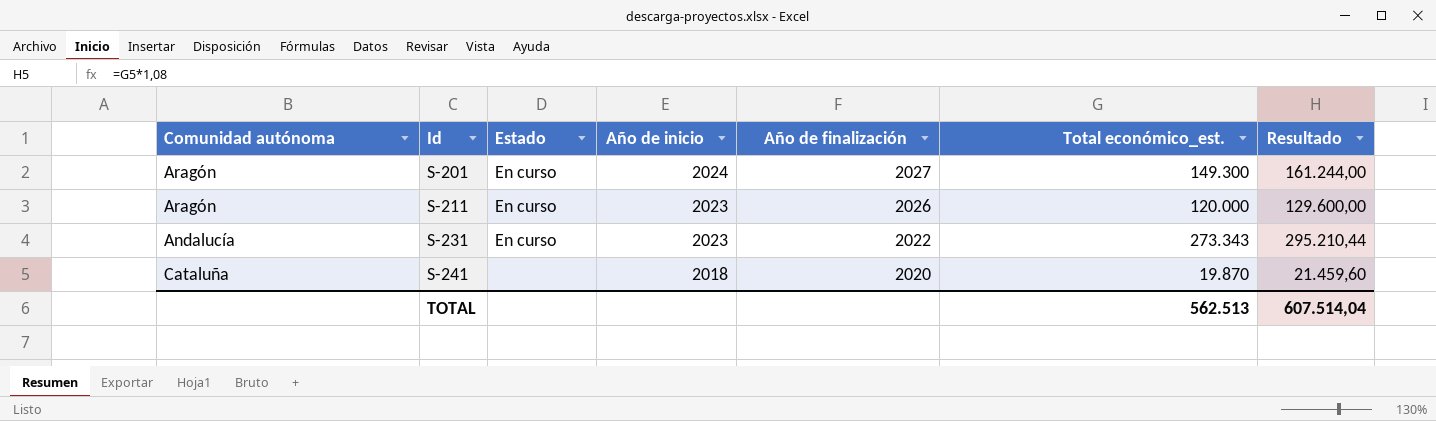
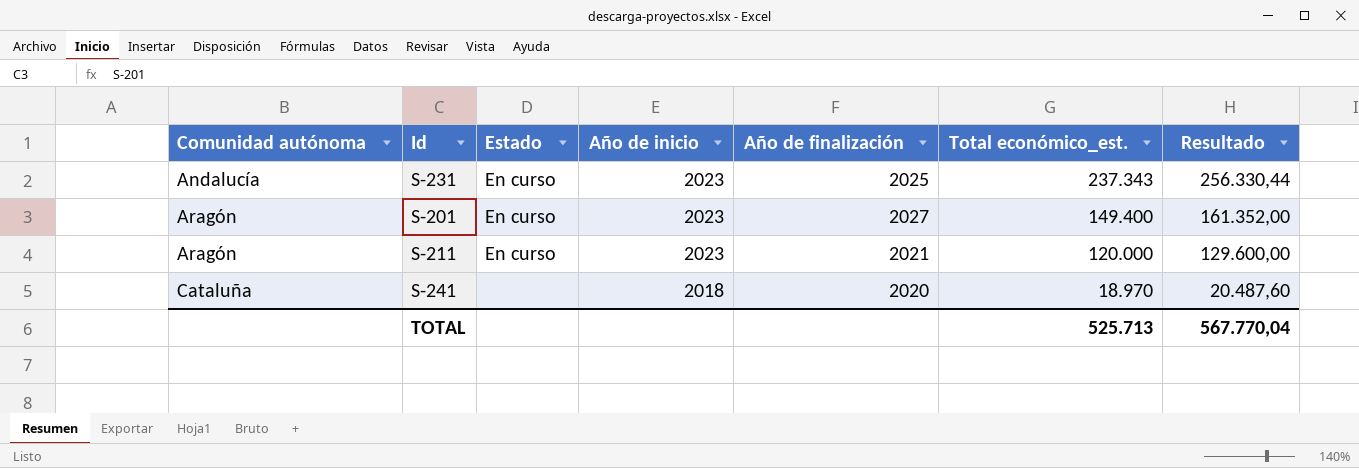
row order: Id ascending -> Comunidad autónoma ascending
S-231 | Año de finalización: 2022 -> 2025
S-231 | Total económico_est.: 273.343 -> 237.343
S-231 | Resultado: 295.210,44 -> 256.330,44
S-201 | Año de inicio: 2024 -> 2023
S-201 | Total económico_est.: 149.300 -> 149.400
S-201 | Resultado: 161.244,00 -> 161.352,00
S-211 | Año de finalización: 2026 -> 2021
S-241 | Total económico_est.: 19.870 -> 18.970
S-241 | Resultado: 21.459,60 -> 20.487,60
TOTAL | Total económico_est.: 562.513 -> 525.713
TOTAL | Resultado: 607.514,04 -> 567.770,04

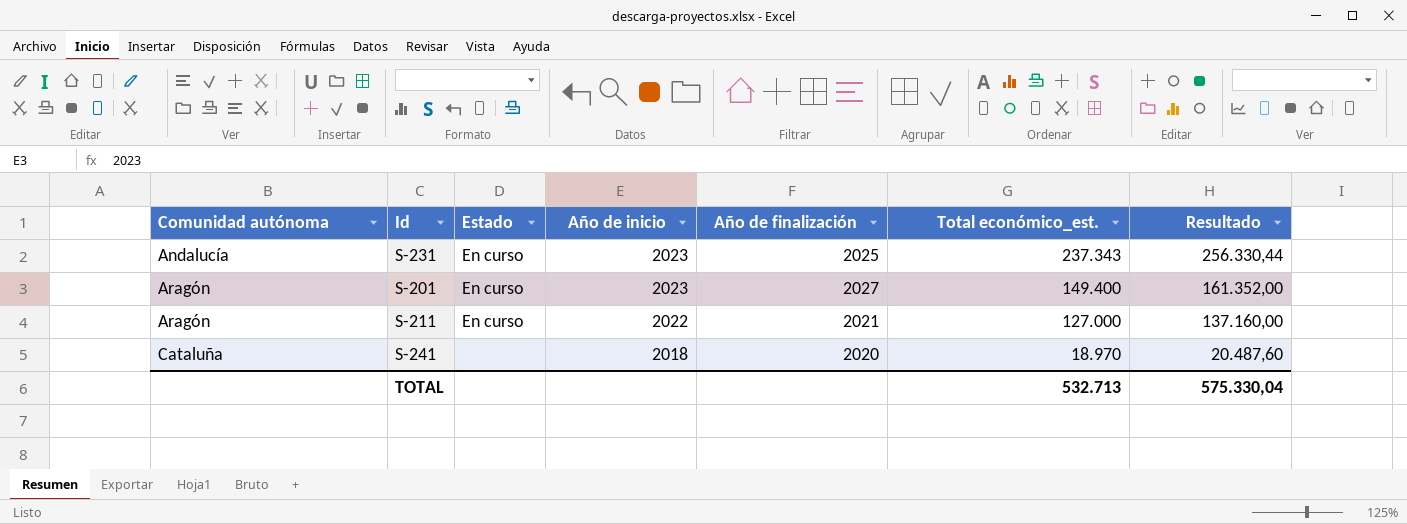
S-211 | Año de inicio: 2023 -> 2022
S-211 | Total económico_est.: 120.000 -> 127.000
S-211 | Resultado: 129.600,00 -> 137.160,00
TOTAL | Total económico_est.: 525.713 -> 532.713
TOTAL | Resultado: 567.770,04 -> 575.330,04

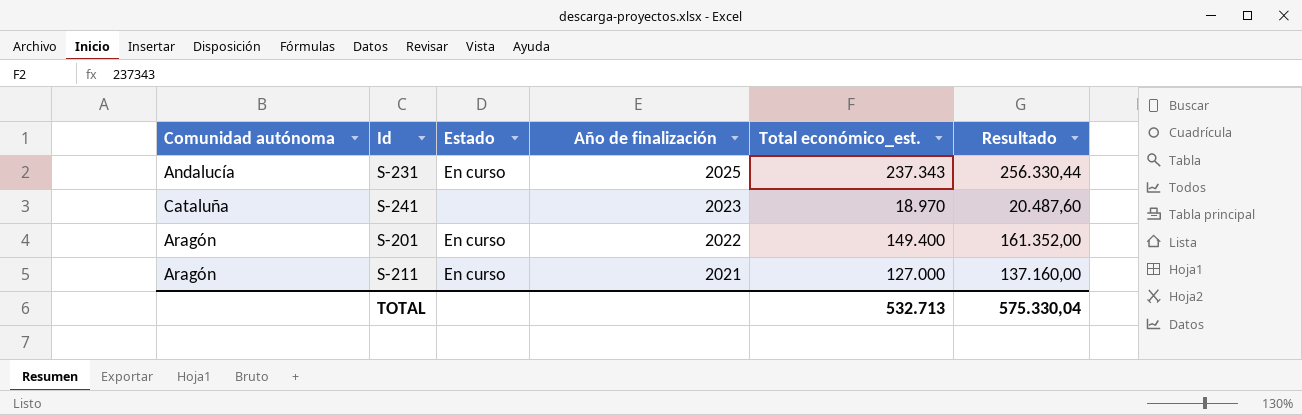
row order: Comunidad autónoma ascending -> Año de finalización descending
column Año de inicio | position: 4 -> none
S-241 | Año de finalización: 2020 -> 2023
S-201 | Año de finalización: 2027 -> 2022

